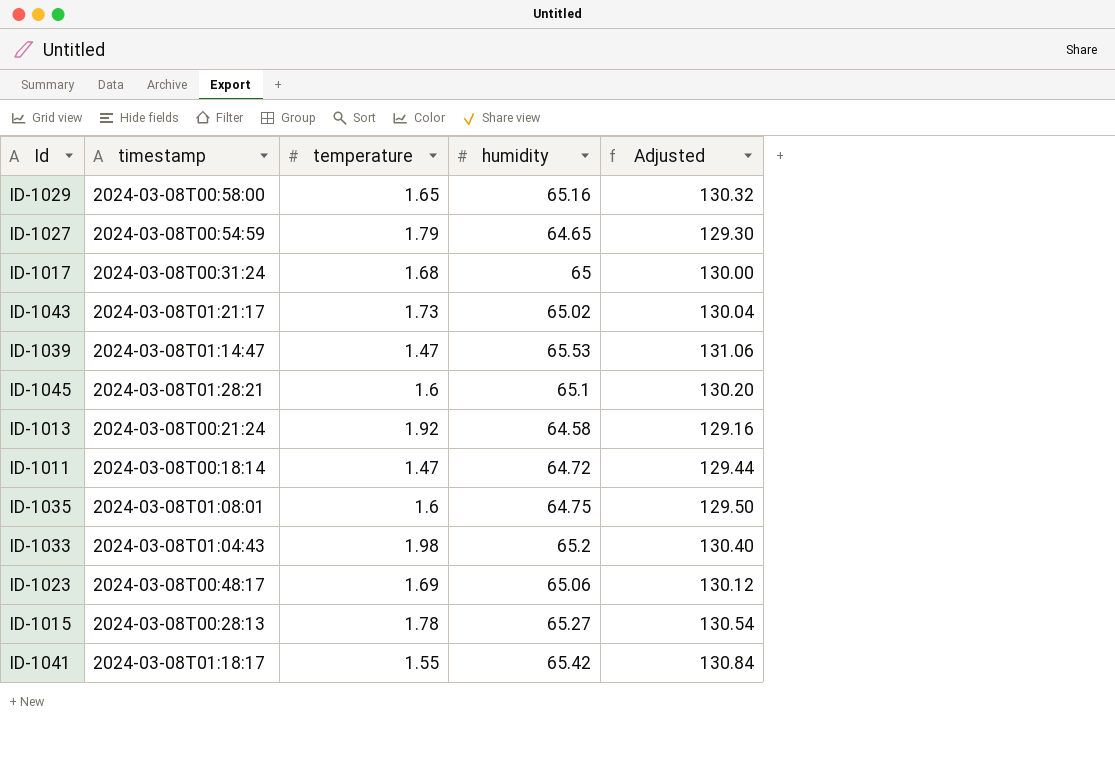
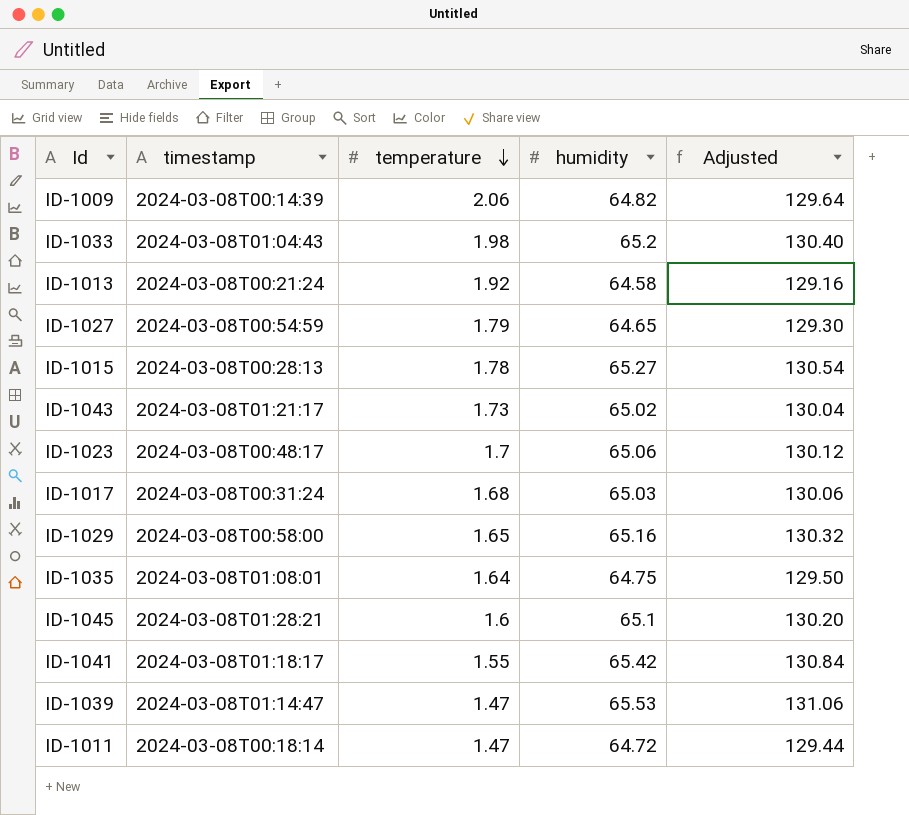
row order: none -> temperature descending
row ID-1009: none -> 2024-03-08T00:14:39 | 2.06 | 64.82 | 129.64
ID-1023 | temperature: 1.69 -> 1.7
ID-1017 | humidity: 65 -> 65.03
ID-1017 | Adjusted: 130.00 -> 130.06
ID-1035 | temperature: 1.6 -> 1.64

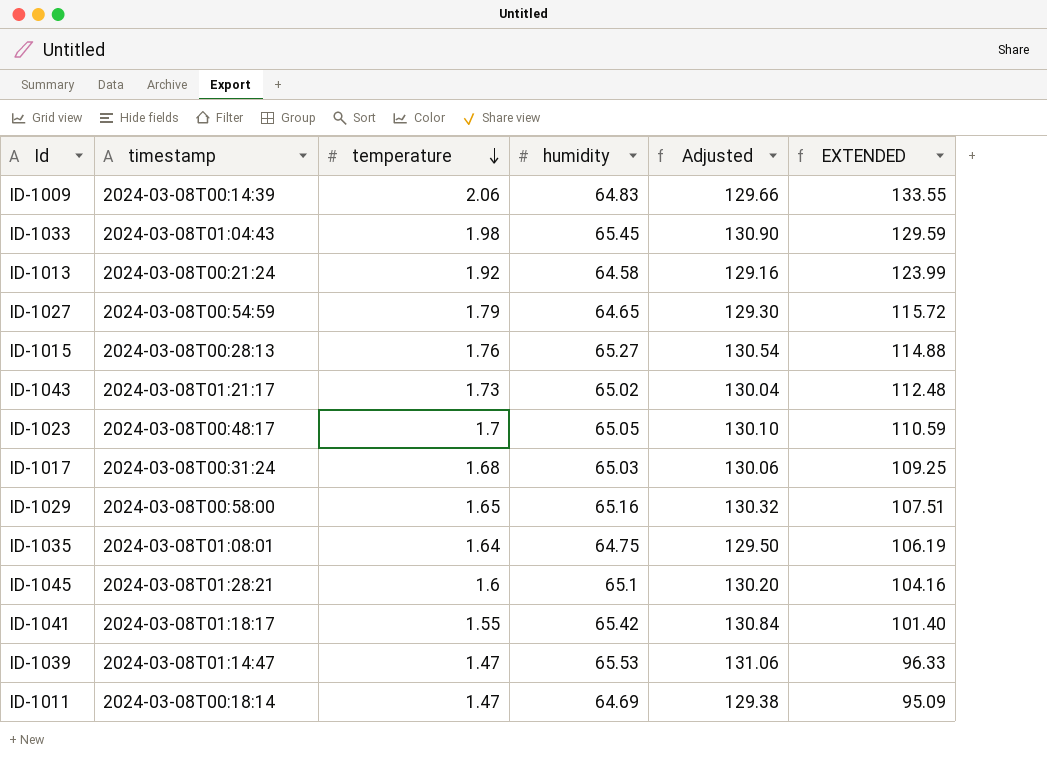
column EXTENDED | formula: none -> [temperature] * [humidity]
ID-1009 | humidity: 64.82 -> 64.83
ID-1009 | Adjusted: 129.64 -> 129.66
ID-1033 | humidity: 65.2 -> 65.45
ID-1033 | Adjusted: 130.40 -> 130.90
ID-1015 | temperature: 1.78 -> 1.76
ID-1023 | humidity: 65.06 -> 65.05
ID-1023 | Adjusted: 130.12 -> 130.10
ID-1011 | humidity: 64.72 -> 64.69
ID-1011 | Adjusted: 129.44 -> 129.38

